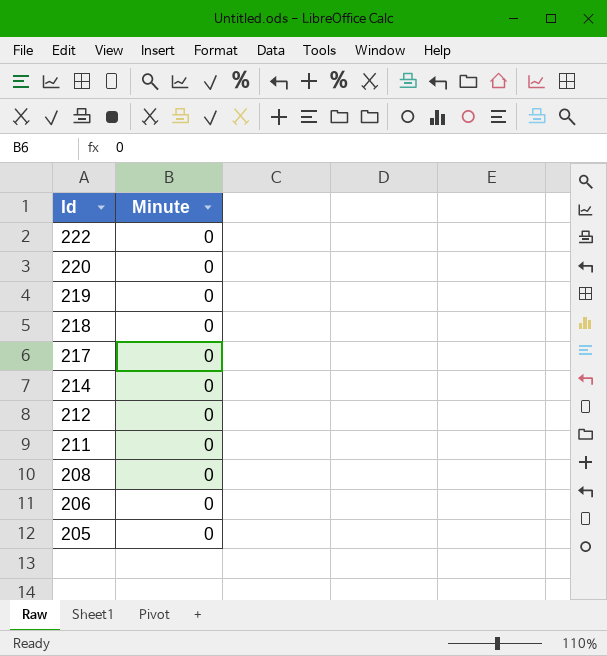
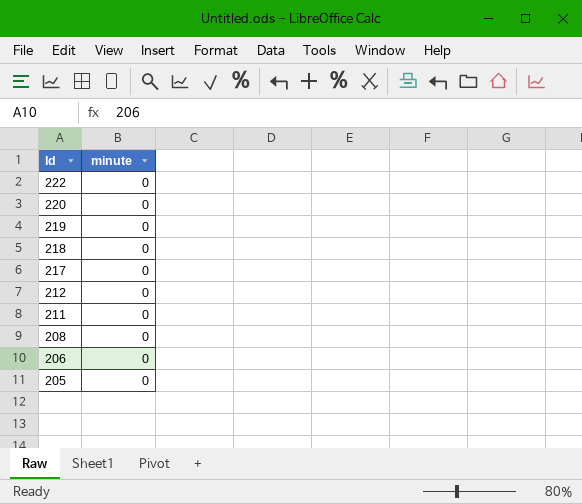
column name: Minute -> minute
row 214: 0 -> none

